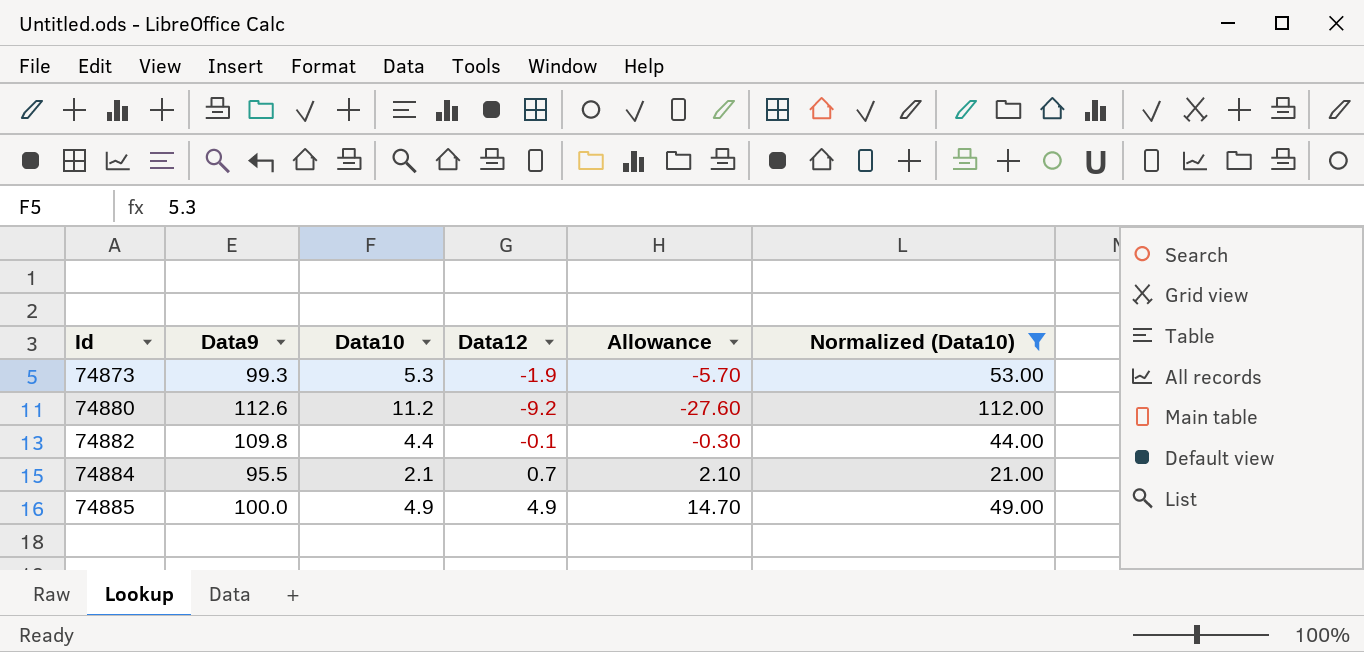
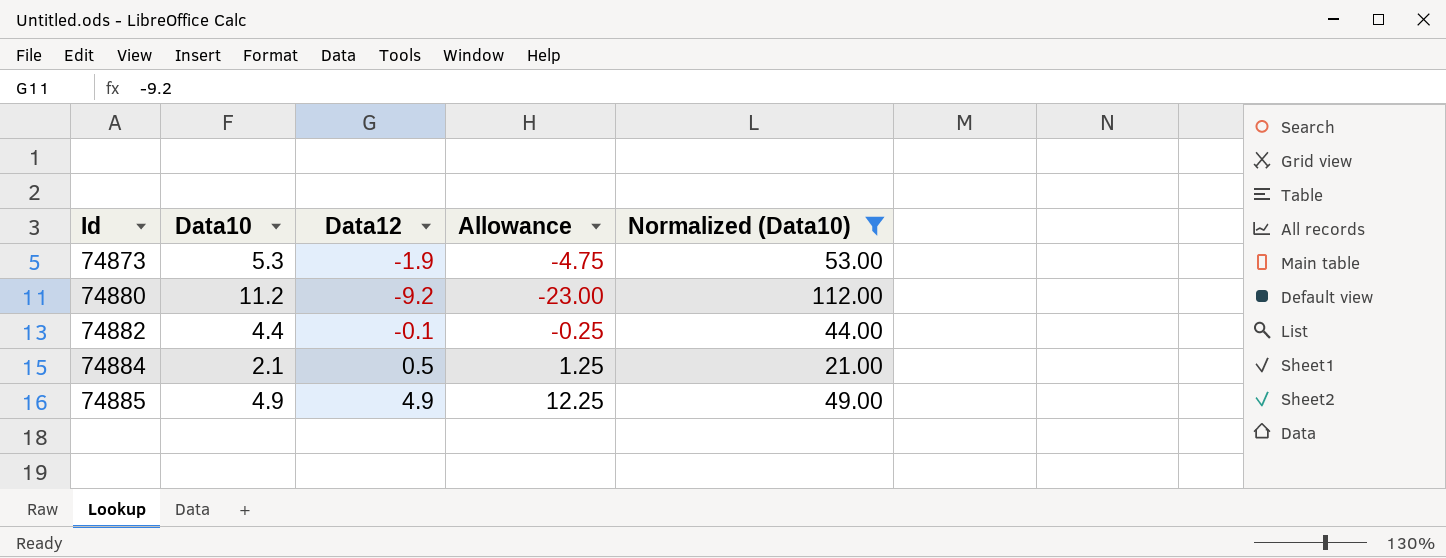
column Data9 | position: 2 -> none
column Allowance | formula: [Data12] * 3 -> [Data12] * 2.5
74884 | Data12: 0.7 -> 0.5

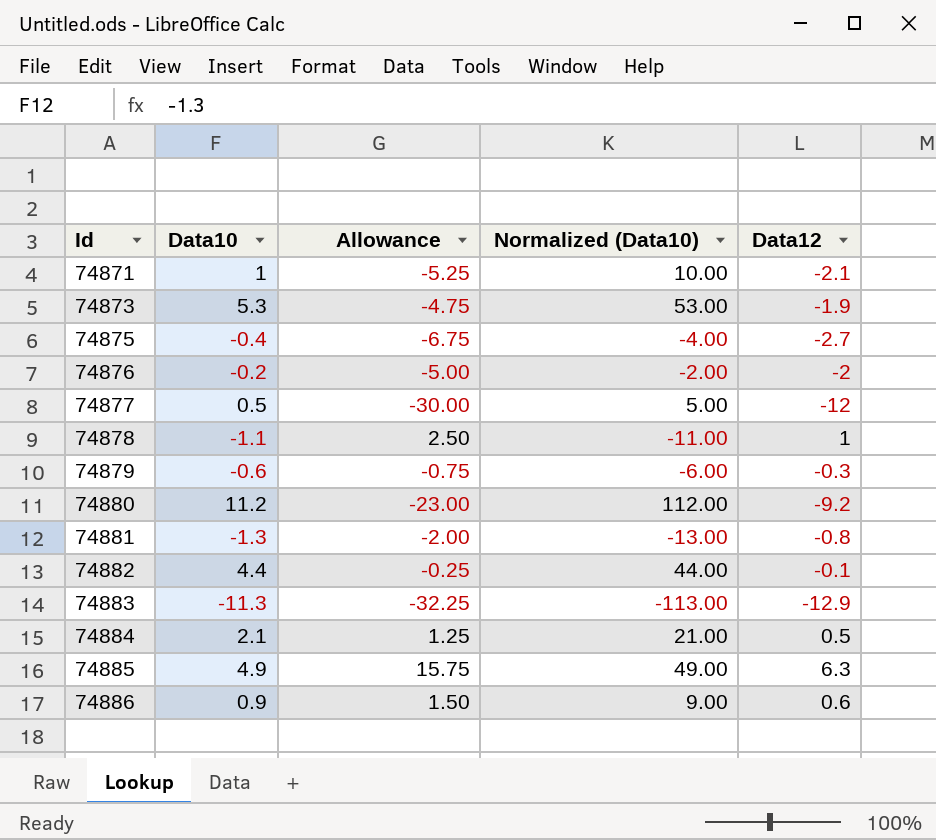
filter: Normalized (Data10) >= 21.00 -> none
column Data12 | position: 3 -> 5
74885 | Allowance: 12.25 -> 15.75
74885 | Data12: 4.9 -> 6.3

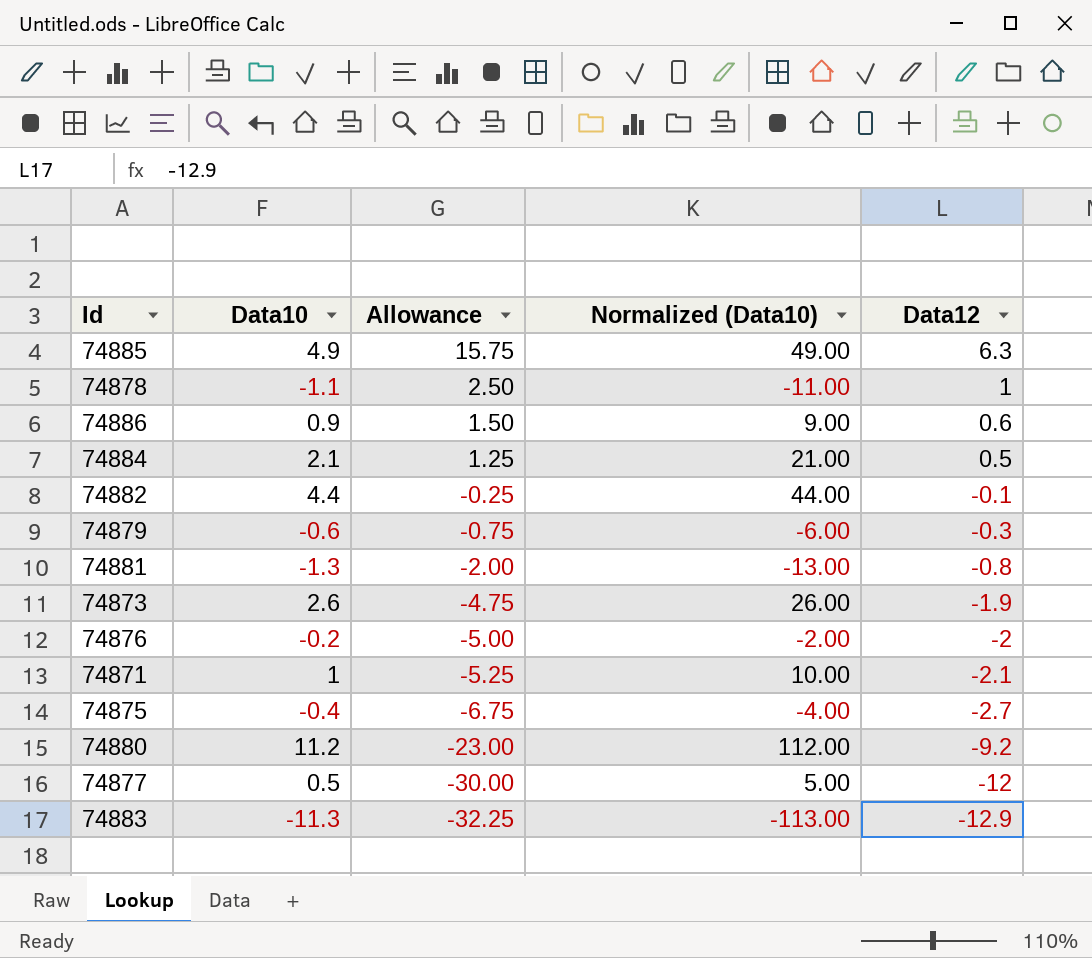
row order: Id ascending -> Allowance descending
74873 | Data10: 5.3 -> 2.6
74873 | Normalized (Data10): 53.00 -> 26.00

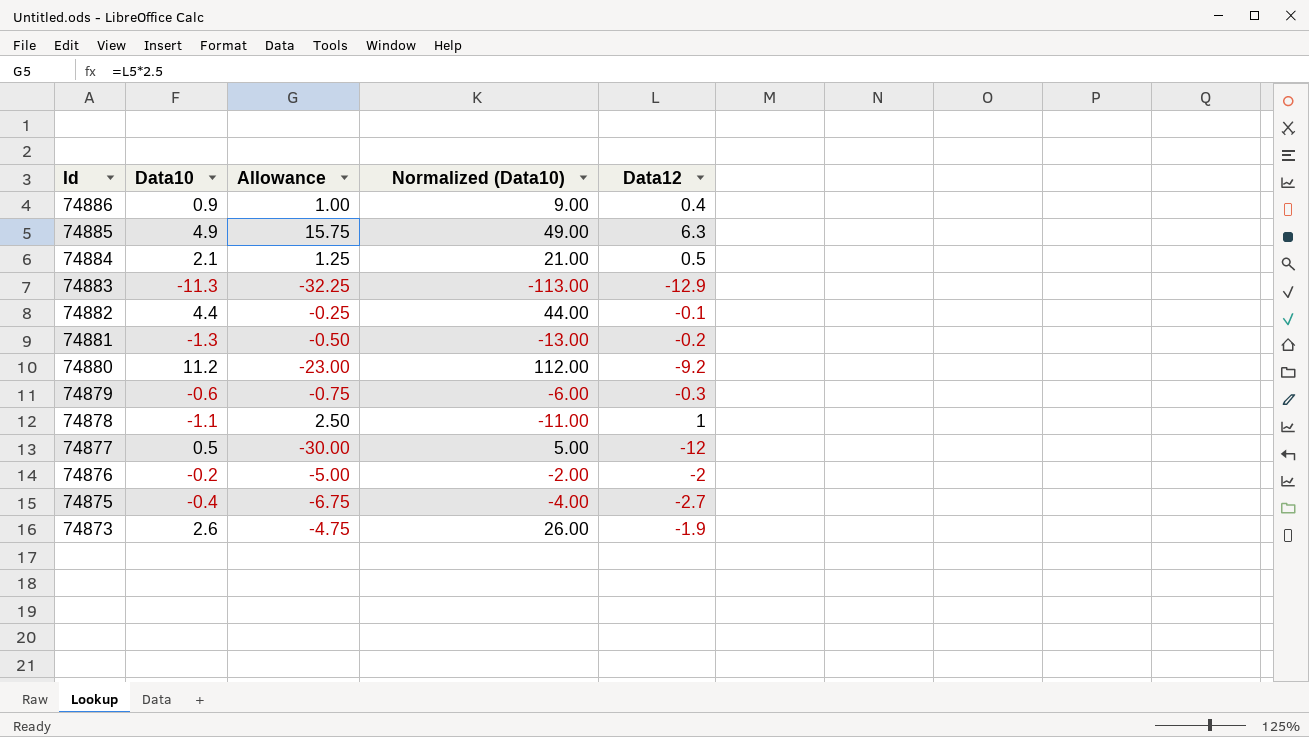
row order: Allowance descending -> Id descending
row 74871: 1 | -5.25 | 10.00 | -2.1 -> none
74886 | Allowance: 1.50 -> 1.00
74886 | Data12: 0.6 -> 0.4
74881 | Allowance: -2.00 -> -0.50
74881 | Data12: -0.8 -> -0.2

